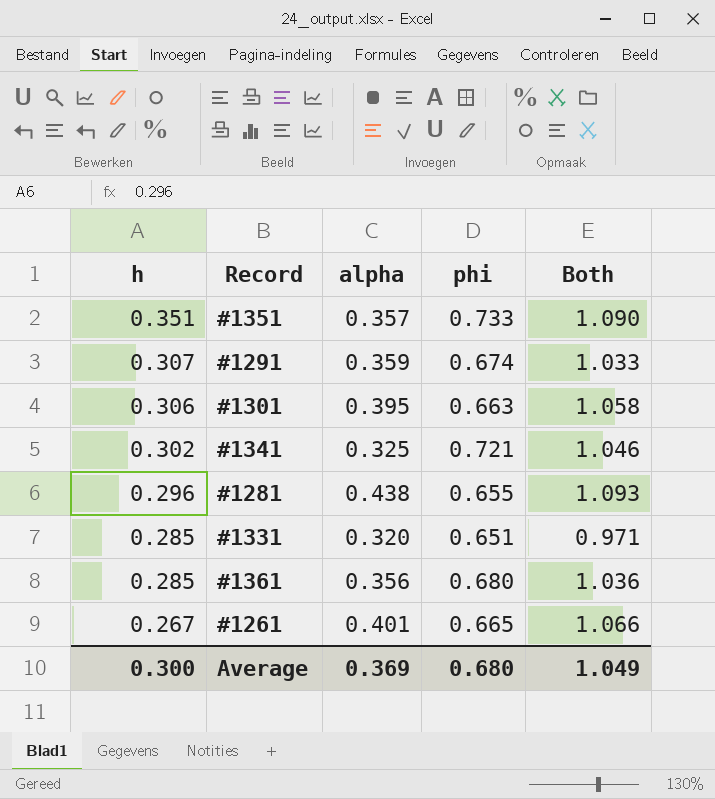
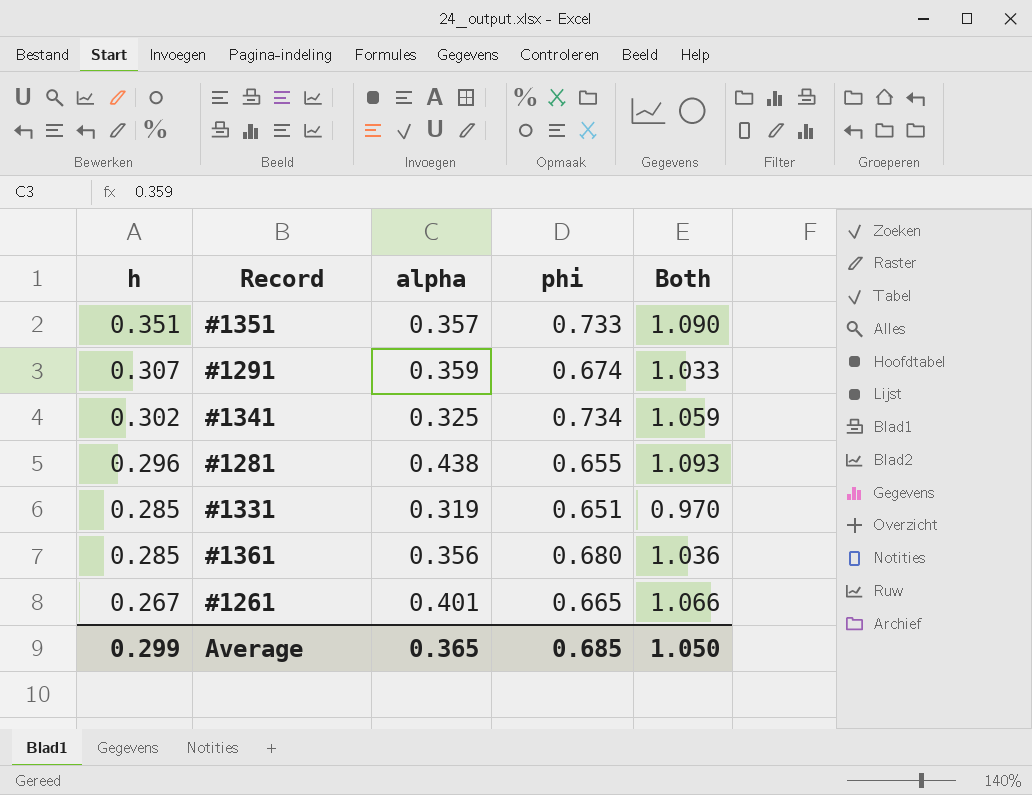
row #1301: 0.306 | 0.395 | 0.663 | 1.058 -> none
#1341 | phi: 0.721 -> 0.734
#1341 | Both: 1.046 -> 1.059
#1331 | alpha: 0.320 -> 0.319
#1331 | Both: 0.971 -> 0.970
Average | h: 0.300 -> 0.299
Average | alpha: 0.369 -> 0.365
Average | phi: 0.680 -> 0.685
Average | Both: 1.049 -> 1.050

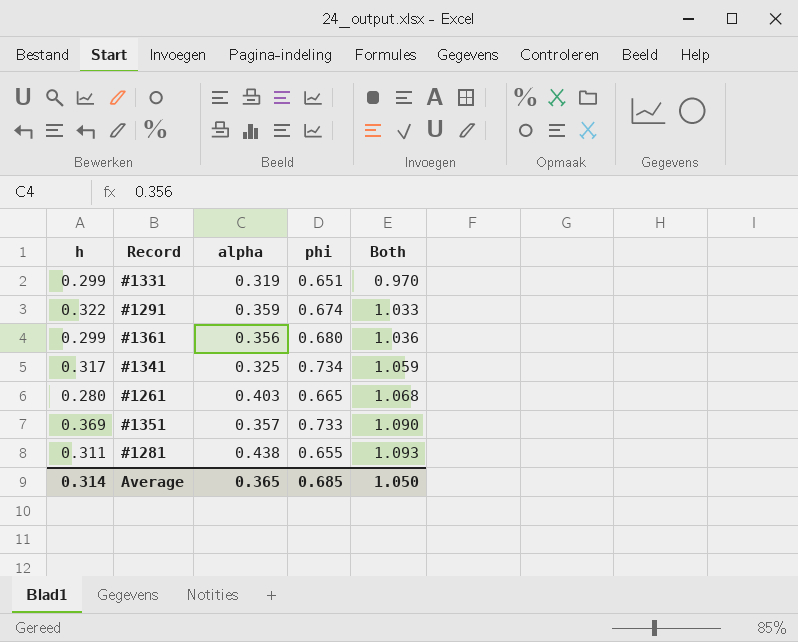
row order: h descending -> Both ascending
#1331 | h: 0.285 -> 0.299
#1291 | h: 0.307 -> 0.322
#1361 | h: 0.285 -> 0.299
#1341 | h: 0.302 -> 0.317
#1261 | h: 0.267 -> 0.280
#1261 | alpha: 0.401 -> 0.403
#1261 | Both: 1.066 -> 1.068
#1351 | h: 0.351 -> 0.369
#1281 | h: 0.296 -> 0.311
Average | h: 0.299 -> 0.314

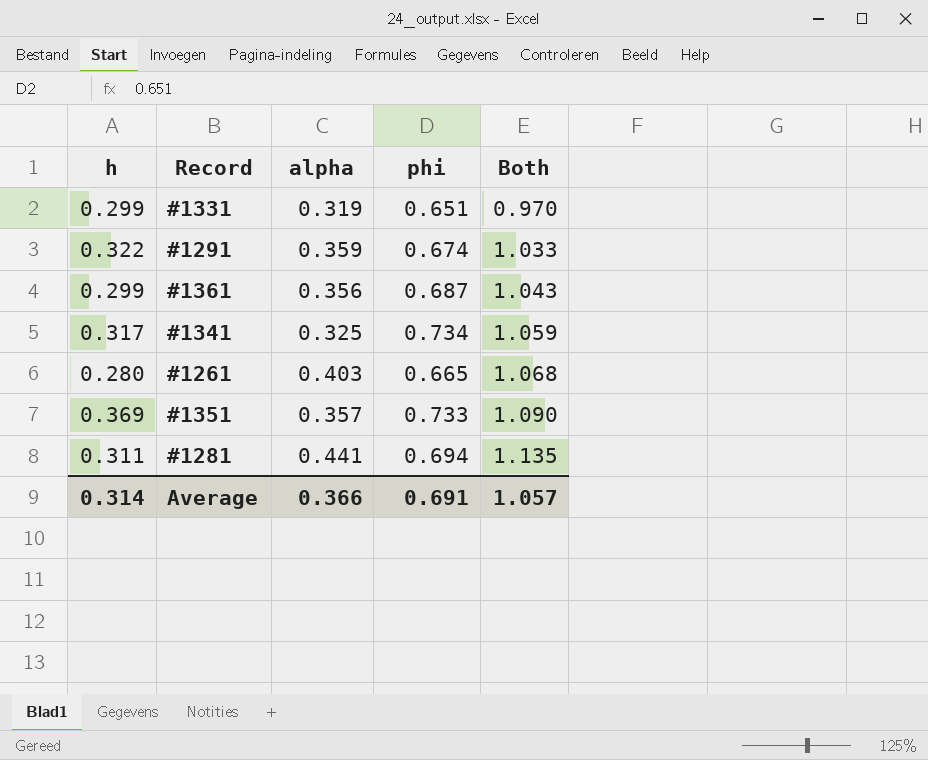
#1361 | phi: 0.680 -> 0.687
#1361 | Both: 1.036 -> 1.043
#1281 | alpha: 0.438 -> 0.441
#1281 | phi: 0.655 -> 0.694
#1281 | Both: 1.093 -> 1.135
Average | alpha: 0.365 -> 0.366
Average | phi: 0.685 -> 0.691
Average | Both: 1.050 -> 1.057

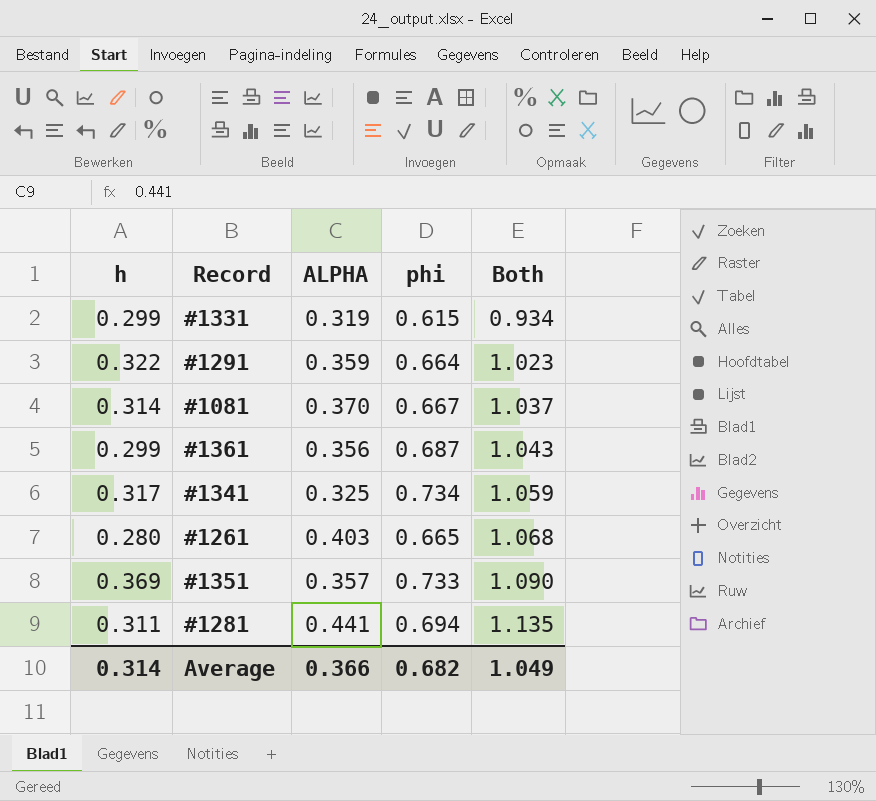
column name: alpha -> ALPHA
#1331 | phi: 0.651 -> 0.615
#1331 | Both: 0.970 -> 0.934
#1291 | phi: 0.674 -> 0.664
#1291 | Both: 1.033 -> 1.023
row #1081: none -> 0.314 | 0.370 | 0.667 | 1.037
Average | phi: 0.691 -> 0.682
Average | Both: 1.057 -> 1.049

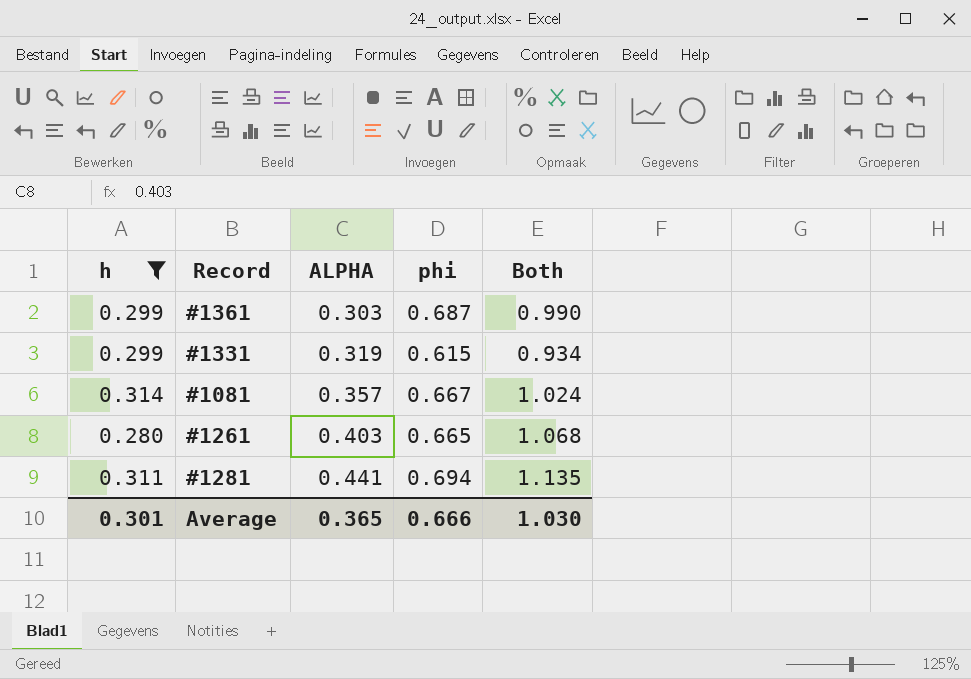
filter: none -> h <= 0.314
row order: Both ascending -> ALPHA ascending
#1361 | ALPHA: 0.356 -> 0.303
#1361 | Both: 1.043 -> 0.990
#1081 | ALPHA: 0.370 -> 0.357
#1081 | Both: 1.037 -> 1.024
Average | h: 0.314 -> 0.301
Average | ALPHA: 0.366 -> 0.365
Average | phi: 0.682 -> 0.666
Average | Both: 1.049 -> 1.030

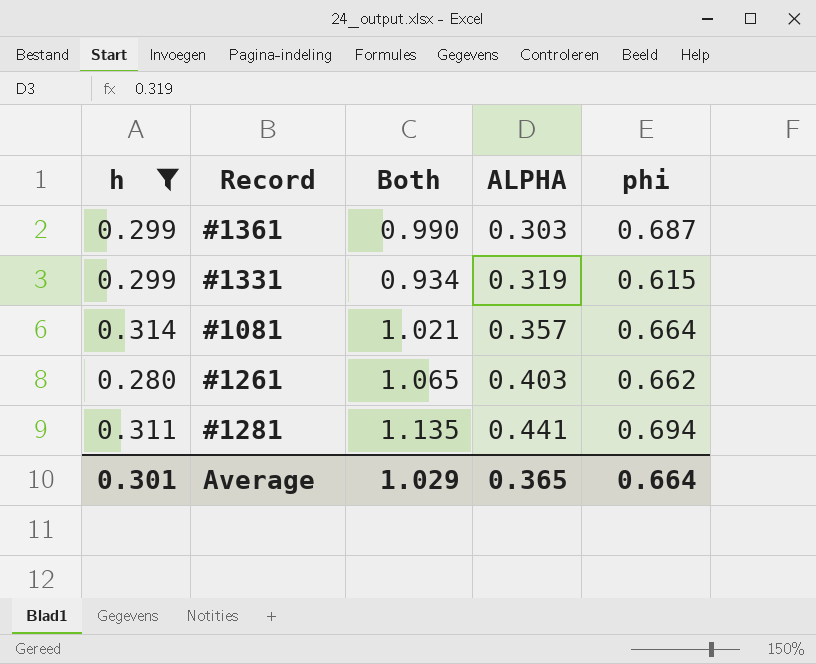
column Both | position: 5 -> 3
#1081 | Both: 1.024 -> 1.021
#1081 | phi: 0.667 -> 0.664
#1261 | Both: 1.068 -> 1.065
#1261 | phi: 0.665 -> 0.662
Average | Both: 1.030 -> 1.029
Average | phi: 0.666 -> 0.664

